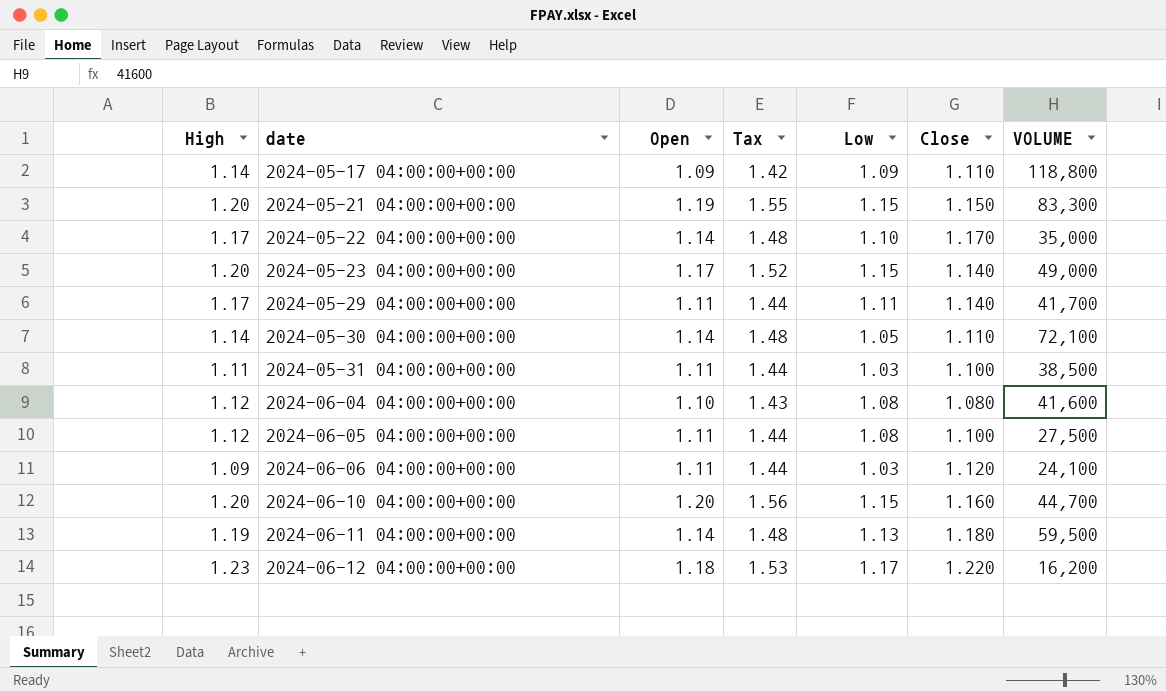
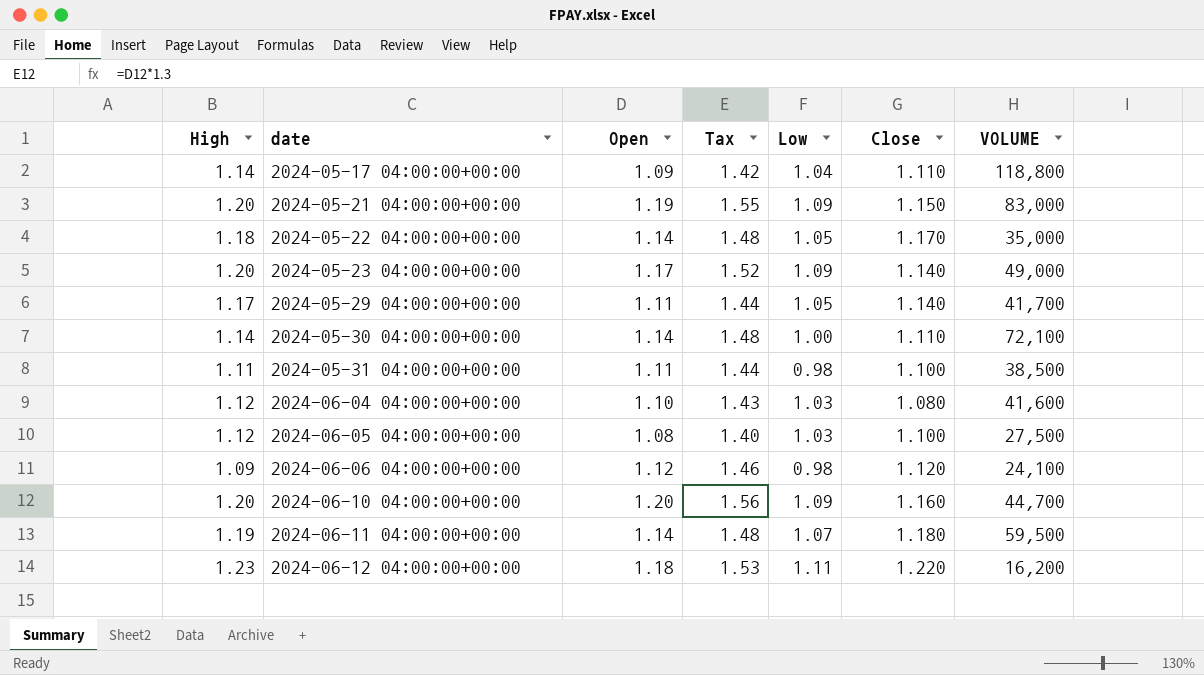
2024-05-17 04:00:00+00:00 | Low: 1.09 -> 1.04
2024-05-21 04:00:00+00:00 | Low: 1.15 -> 1.09
2024-05-21 04:00:00+00:00 | VOLUME: 83,300 -> 83,000
2024-05-22 04:00:00+00:00 | High: 1.17 -> 1.18
2024-05-22 04:00:00+00:00 | Low: 1.10 -> 1.05
2024-05-23 04:00:00+00:00 | Low: 1.15 -> 1.09
2024-05-29 04:00:00+00:00 | Low: 1.11 -> 1.05
2024-05-30 04:00:00+00:00 | Low: 1.05 -> 1.00
2024-05-31 04:00:00+00:00 | Low: 1.03 -> 0.98
2024-06-04 04:00:00+00:00 | Low: 1.08 -> 1.03
2024-06-05 04:00:00+00:00 | Open: 1.11 -> 1.08
2024-06-05 04:00:00+00:00 | Tax: 1.44 -> 1.40
2024-06-05 04:00:00+00:00 | Low: 1.08 -> 1.03
2024-06-06 04:00:00+00:00 | Open: 1.11 -> 1.12
2024-06-06 04:00:00+00:00 | Tax: 1.44 -> 1.46
2024-06-06 04:00:00+00:00 | Low: 1.03 -> 0.98
2024-06-10 04:00:00+00:00 | Low: 1.15 -> 1.09
2024-06-11 04:00:00+00:00 | Low: 1.13 -> 1.07
2024-06-12 04:00:00+00:00 | Low: 1.17 -> 1.11

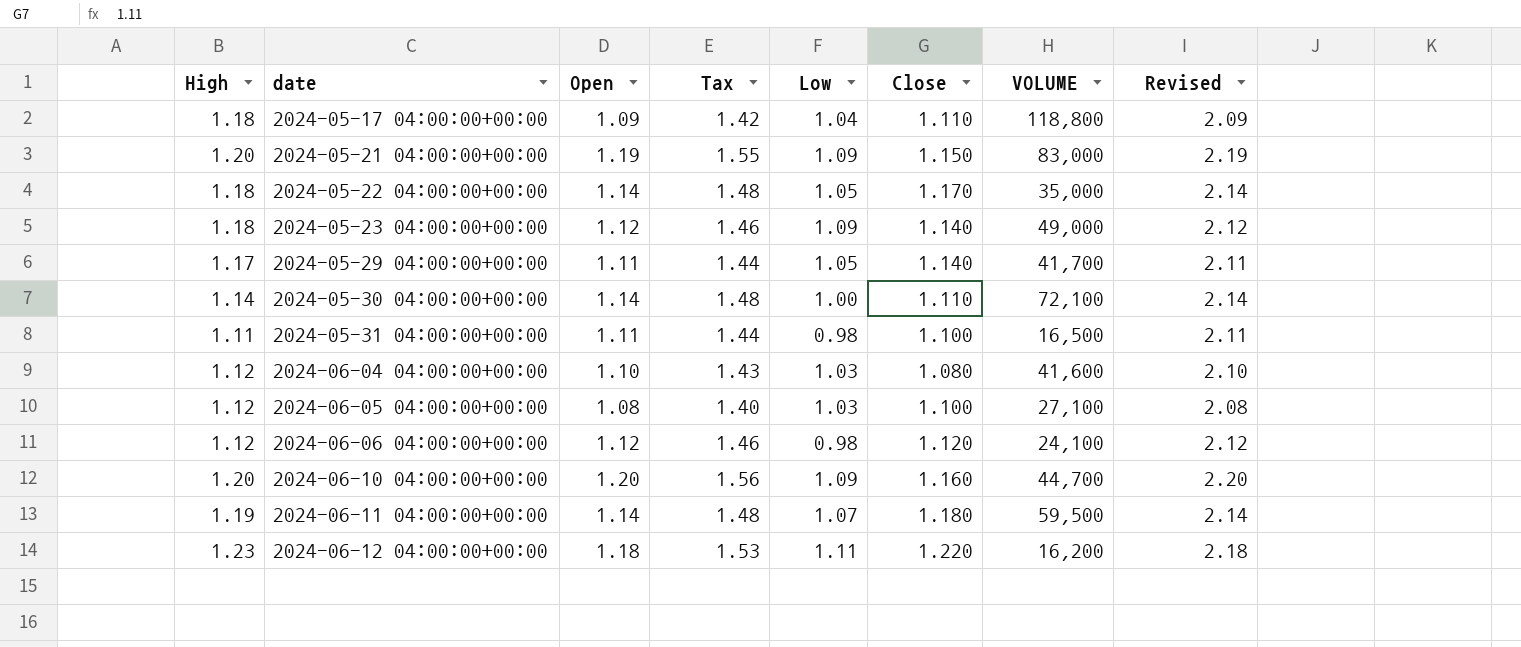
column Revised | formula: none -> [Open] + 1
2024-05-17 04:00:00+00:00 | High: 1.14 -> 1.18
2024-05-23 04:00:00+00:00 | High: 1.20 -> 1.18
2024-05-23 04:00:00+00:00 | Open: 1.17 -> 1.12
2024-05-23 04:00:00+00:00 | Tax: 1.52 -> 1.46
2024-05-31 04:00:00+00:00 | VOLUME: 38,500 -> 16,500
2024-06-05 04:00:00+00:00 | VOLUME: 27,500 -> 27,100
2024-06-06 04:00:00+00:00 | High: 1.09 -> 1.12

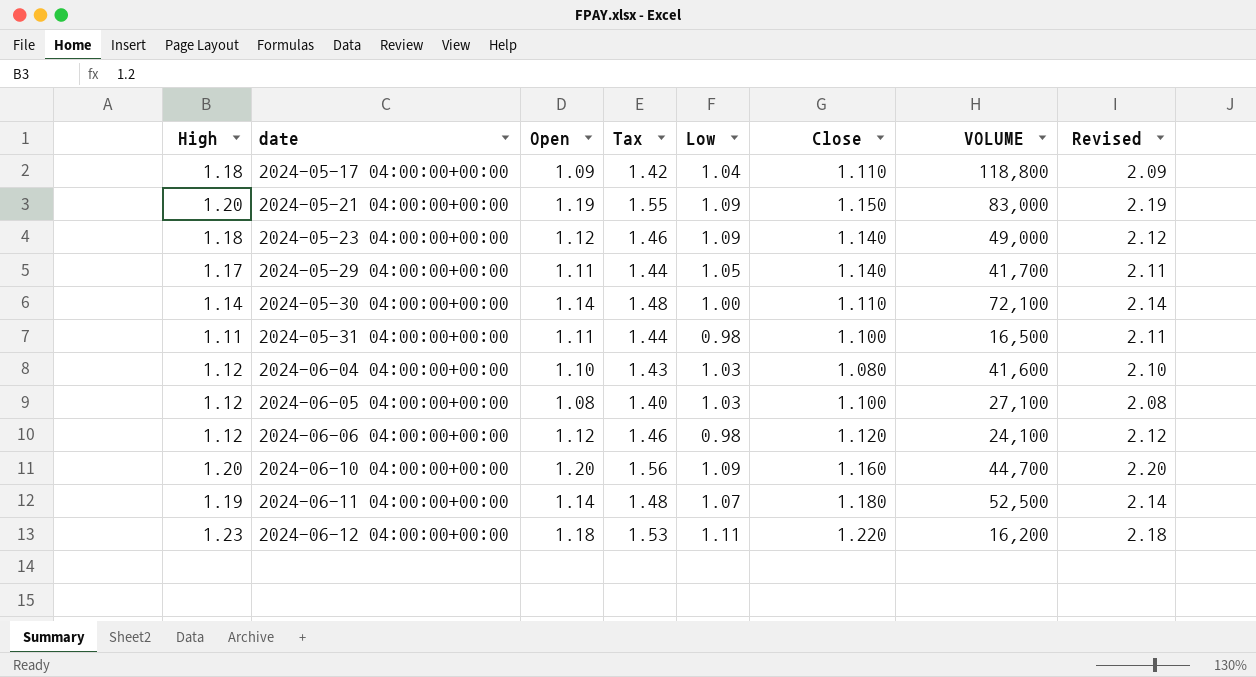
row 2024-05-22 04:00:00+00:00: 1.18 | 1.14 | 1.48 | 1.05 | 1.170 | 35,000 | 2.14 -> none
2024-06-11 04:00:00+00:00 | VOLUME: 59,500 -> 52,500

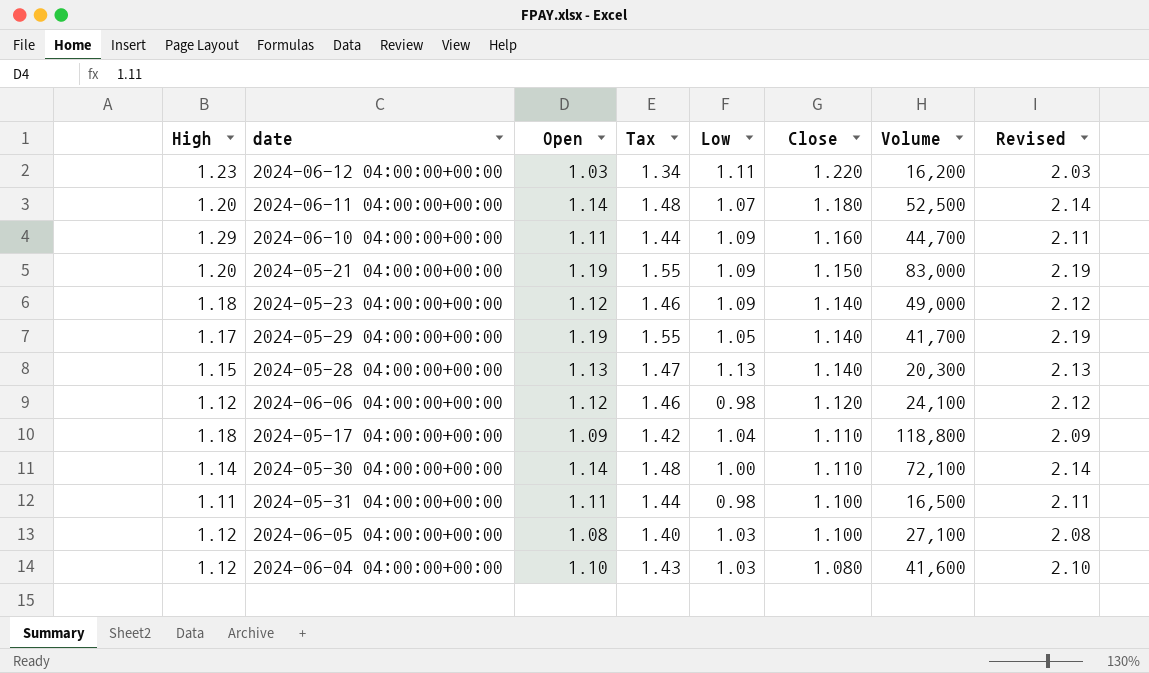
row order: date ascending -> Close descending
column name: VOLUME -> Volume
2024-06-12 04:00:00+00:00 | Open: 1.18 -> 1.03
2024-06-12 04:00:00+00:00 | Tax: 1.53 -> 1.34
2024-06-12 04:00:00+00:00 | Revised: 2.18 -> 2.03
2024-06-11 04:00:00+00:00 | High: 1.19 -> 1.20
2024-06-10 04:00:00+00:00 | High: 1.20 -> 1.29
2024-06-10 04:00:00+00:00 | Open: 1.20 -> 1.11
2024-06-10 04:00:00+00:00 | Tax: 1.56 -> 1.44
2024-06-10 04:00:00+00:00 | Revised: 2.20 -> 2.11
2024-05-29 04:00:00+00:00 | Open: 1.11 -> 1.19
2024-05-29 04:00:00+00:00 | Tax: 1.44 -> 1.55
2024-05-29 04:00:00+00:00 | Revised: 2.11 -> 2.19
row 2024-05-28 04:00:00+00:00: none -> 1.15 | 1.13 | 1.47 | 1.13 | 1.140 | 20,300 | 2.13

